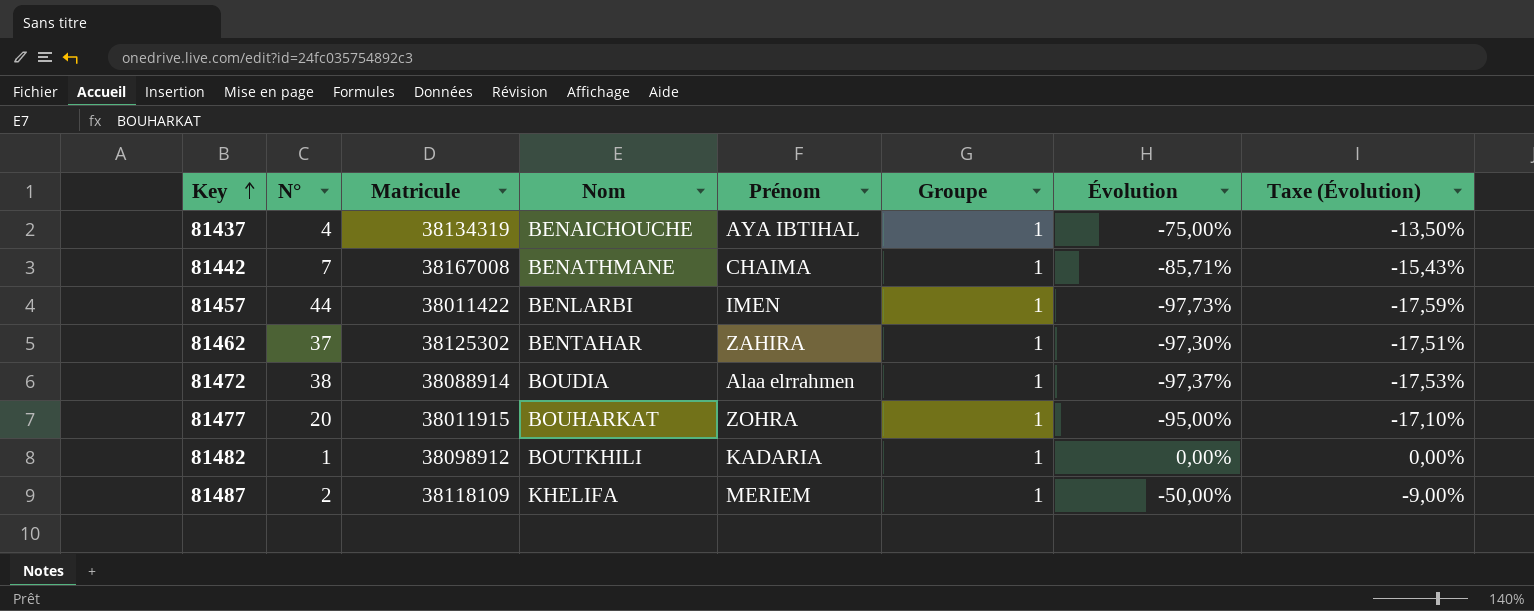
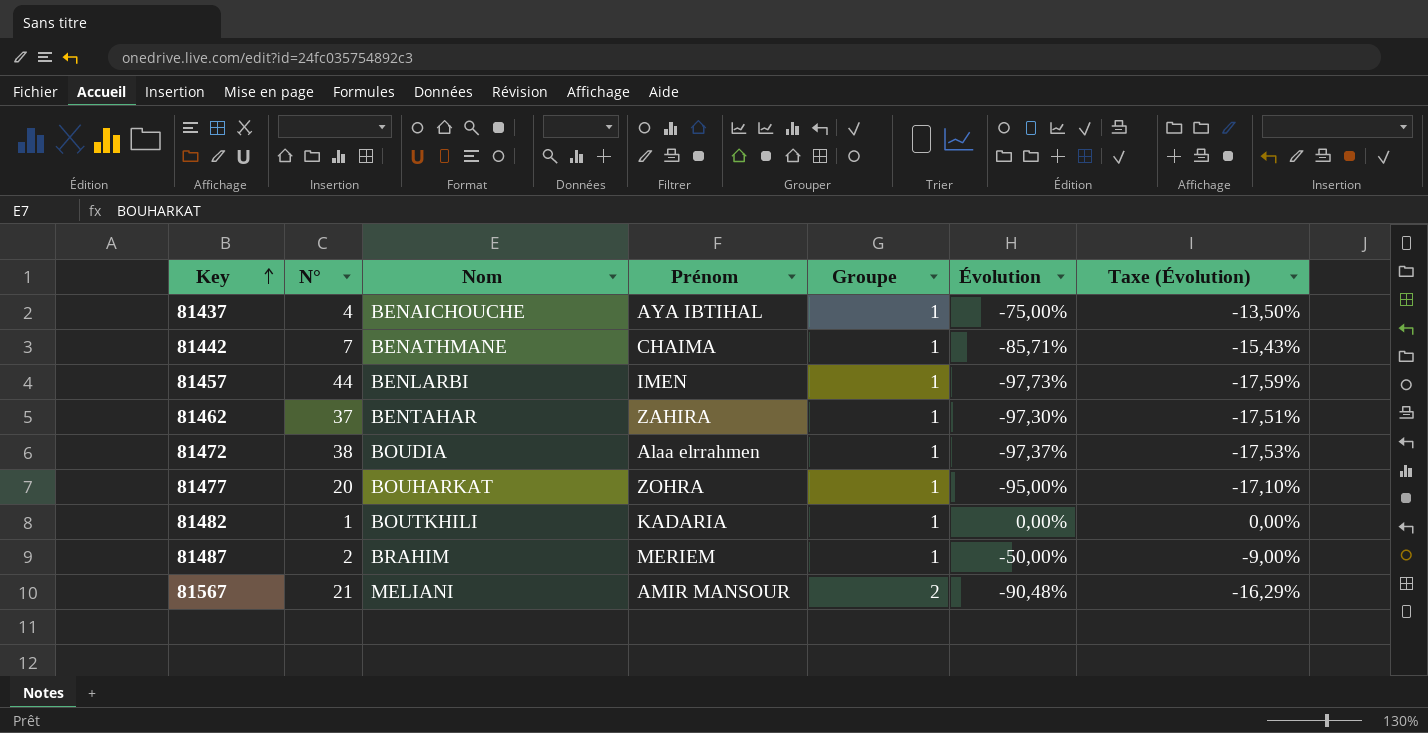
column Matricule | position: 3 -> none
81487 | Nom: KHELIFA -> BRAHIM
row 81567: none -> 21 | MELIANI | AMIR MANSOUR | 2 | -90,48% | -16,29%

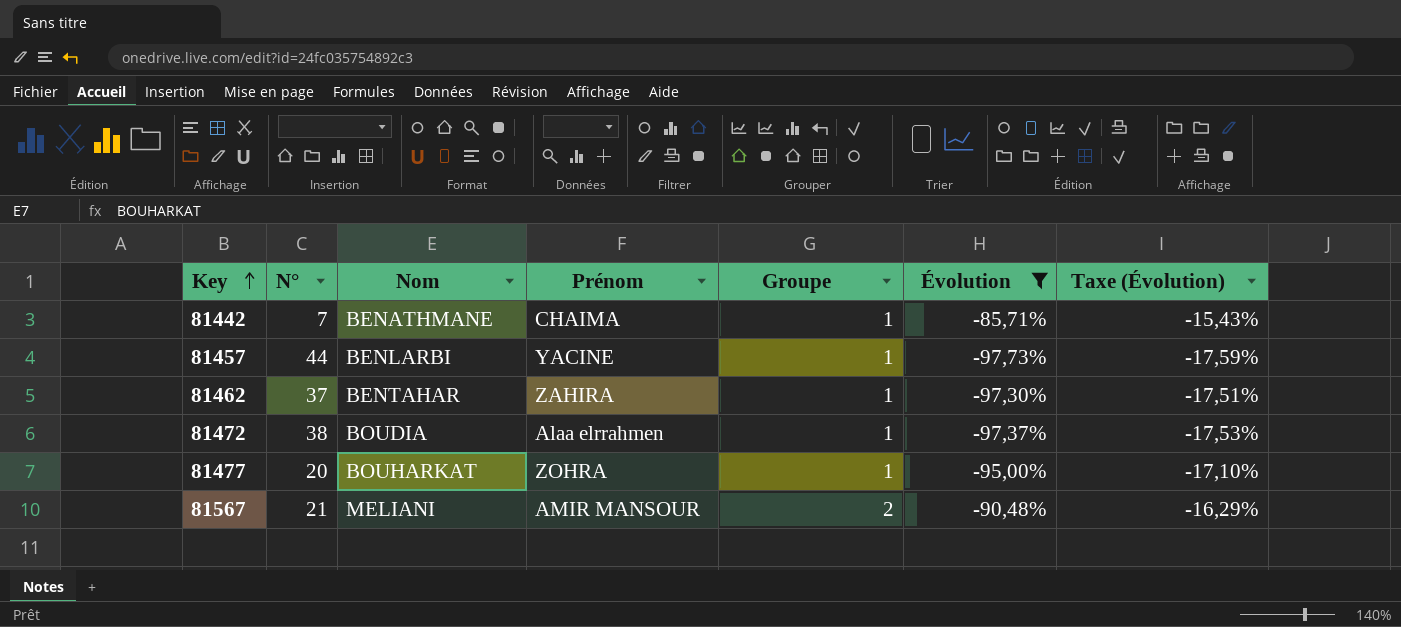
filter: none -> Évolution <= -85,71%
81457 | Prénom: IMEN -> YACINE

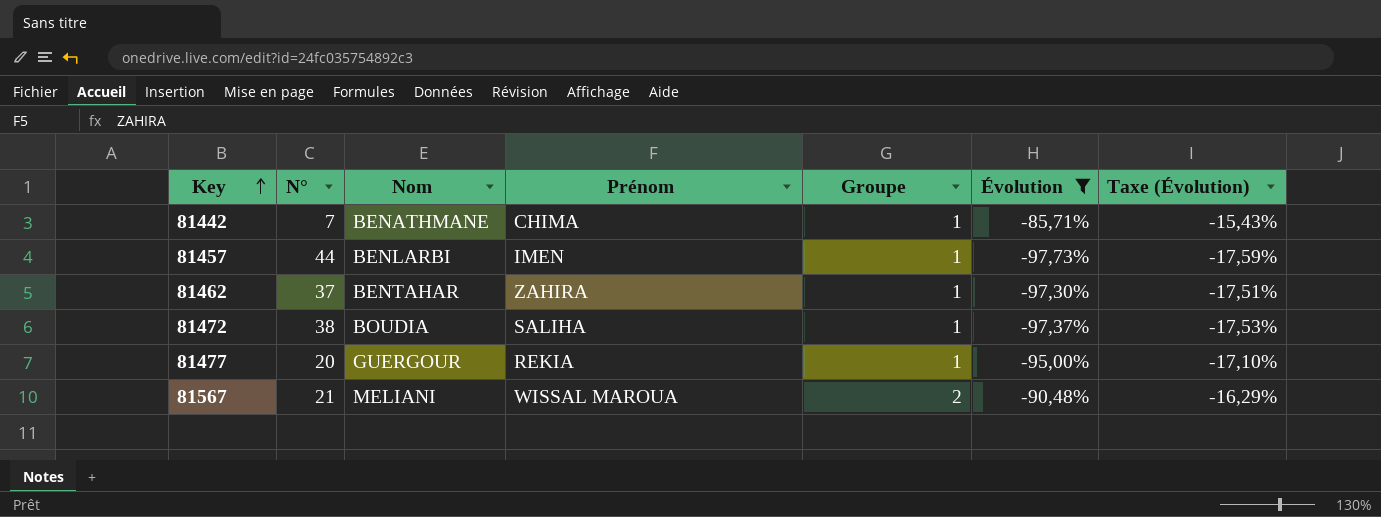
81442 | Prénom: CHAIMA -> CHIMA
81457 | Prénom: YACINE -> IMEN
81472 | Prénom: Alaa elrrahmen -> SALIHA
81477 | Nom: BOUHARKAT -> GUERGOUR
81477 | Prénom: ZOHRA -> REKIA
81567 | Prénom: AMIR MANSOUR -> WISSAL MAROUA

